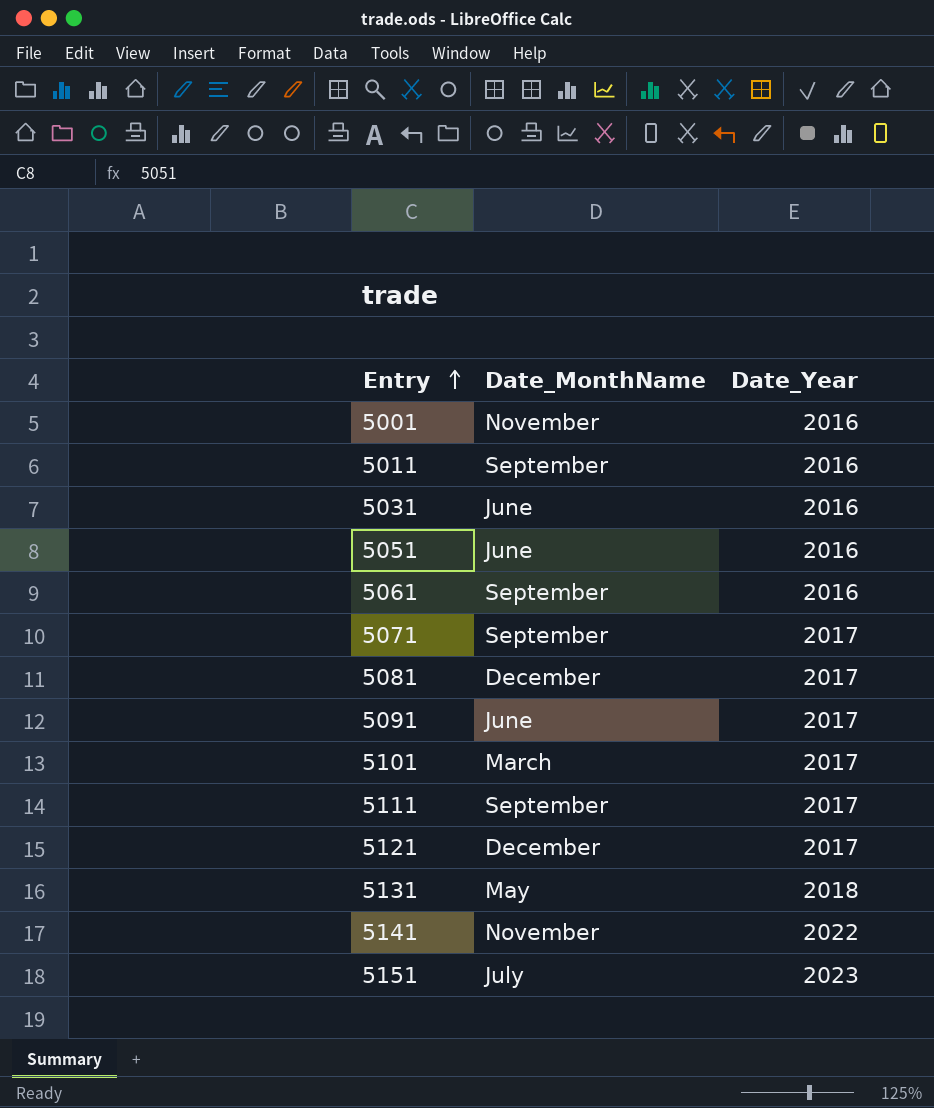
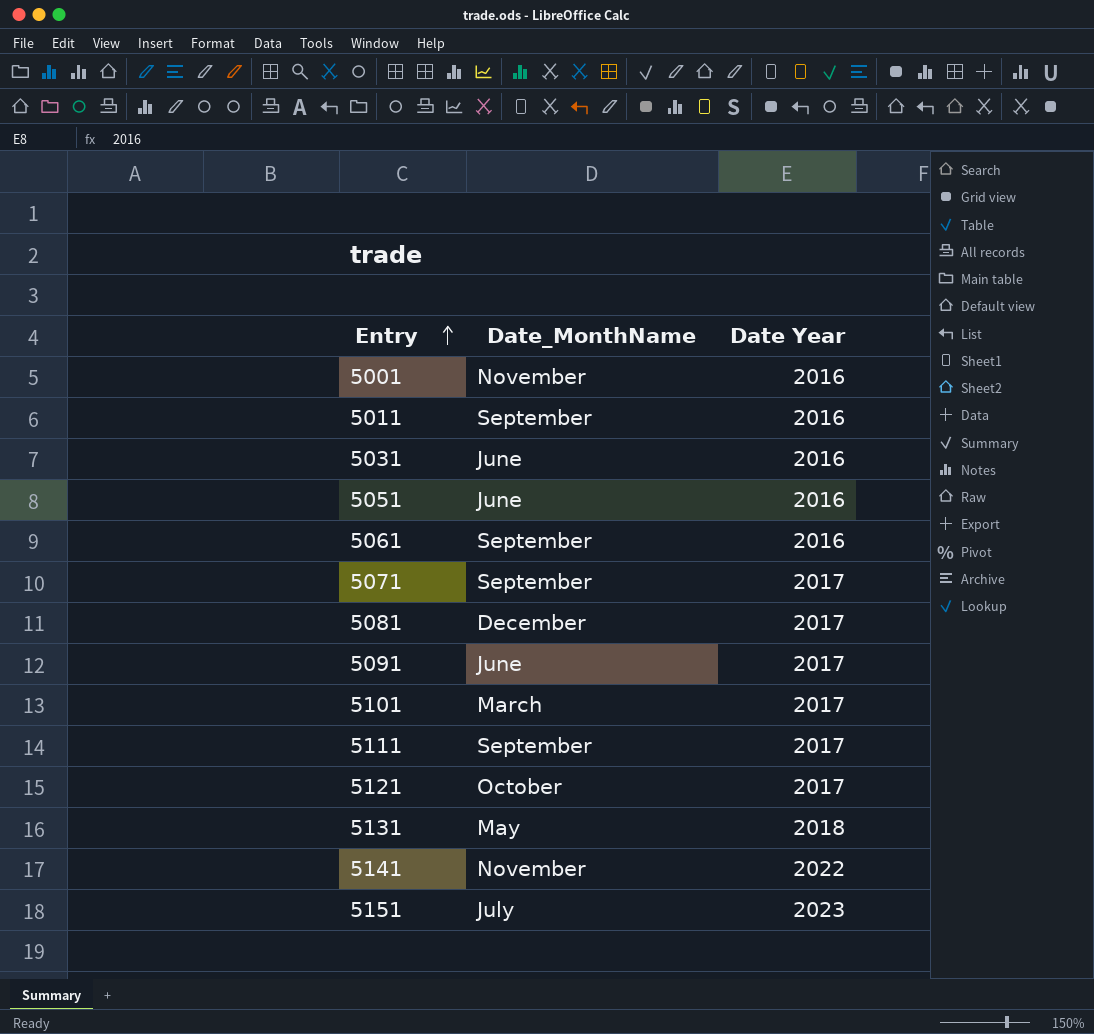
column name: Date_Year -> Date Year
5121 | Date_MonthName: December -> October

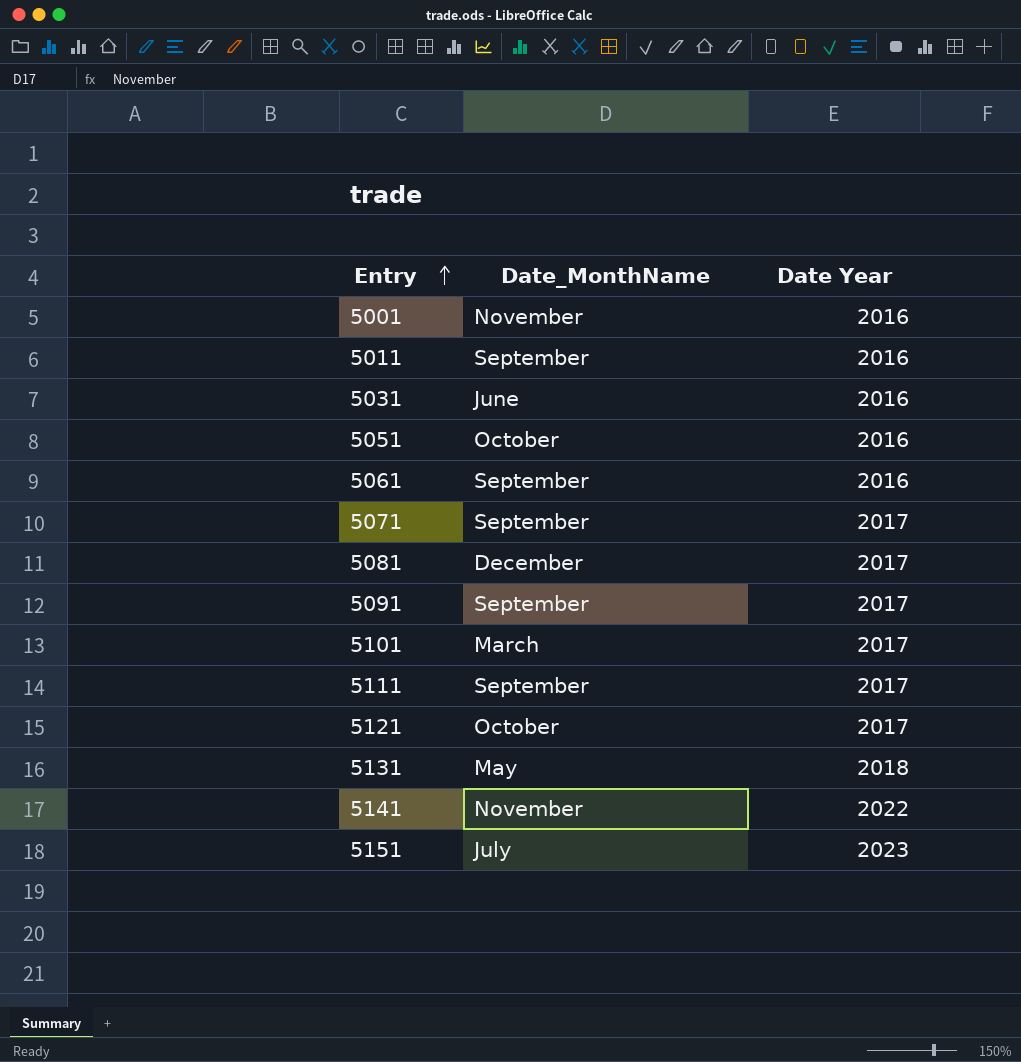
5051 | Date_MonthName: June -> October
5091 | Date_MonthName: June -> September

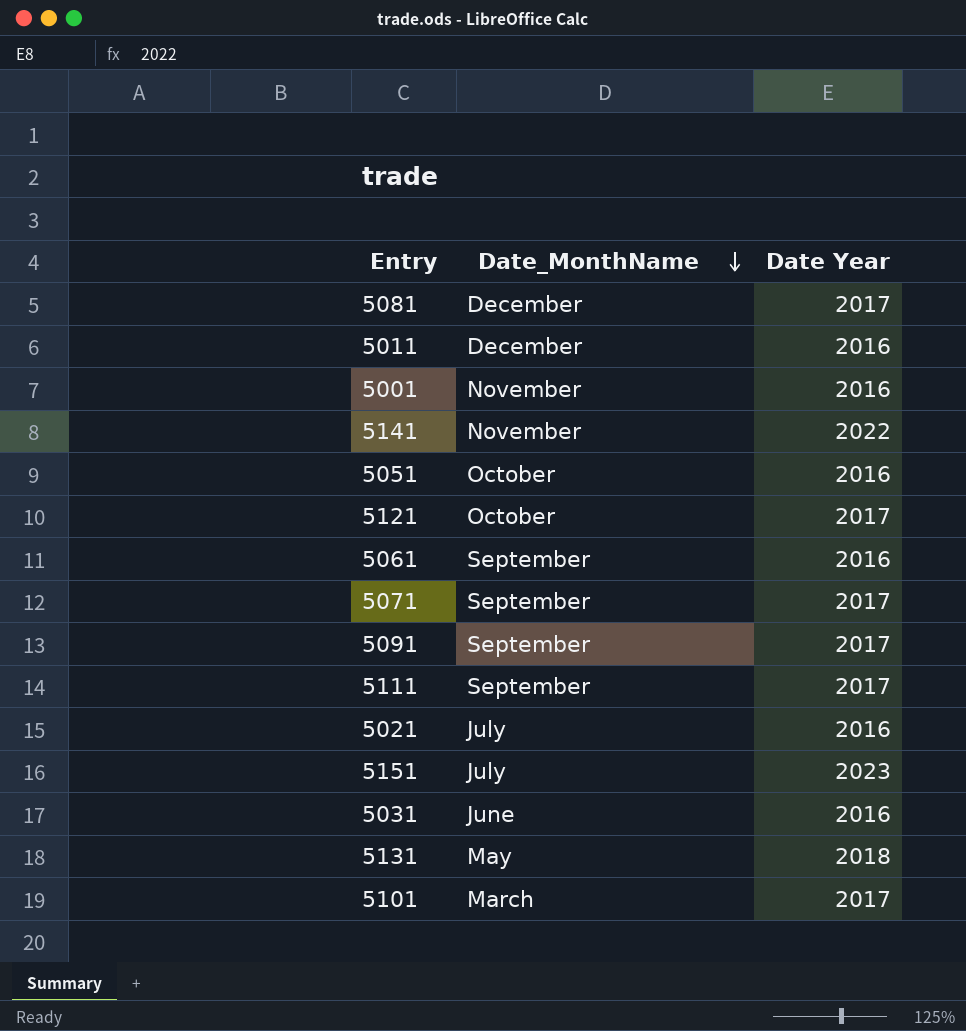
row order: Entry ascending -> Date_MonthName descending
5011 | Date_MonthName: September -> December
row 5021: none -> July | 2016

